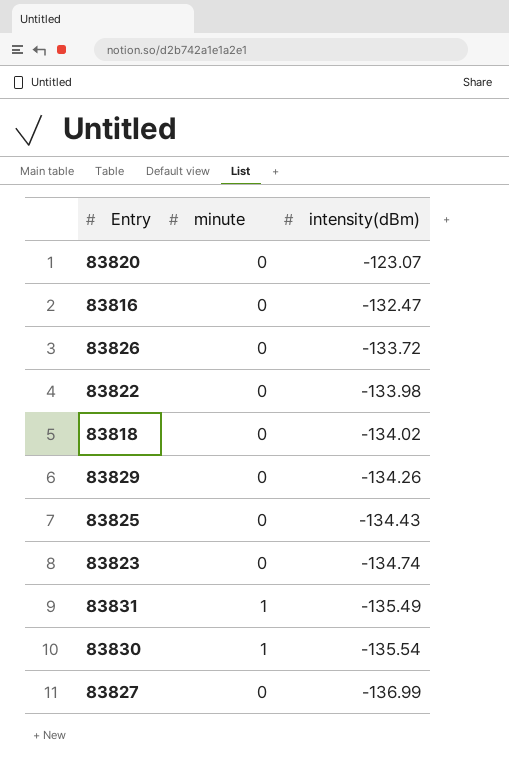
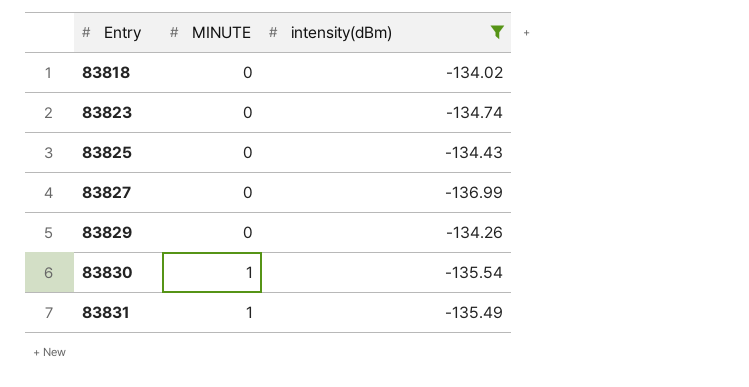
filter: none -> intensity(dBm) <= -134.02
row order: intensity(dBm) descending -> Entry ascending
column name: minute -> MINUTE

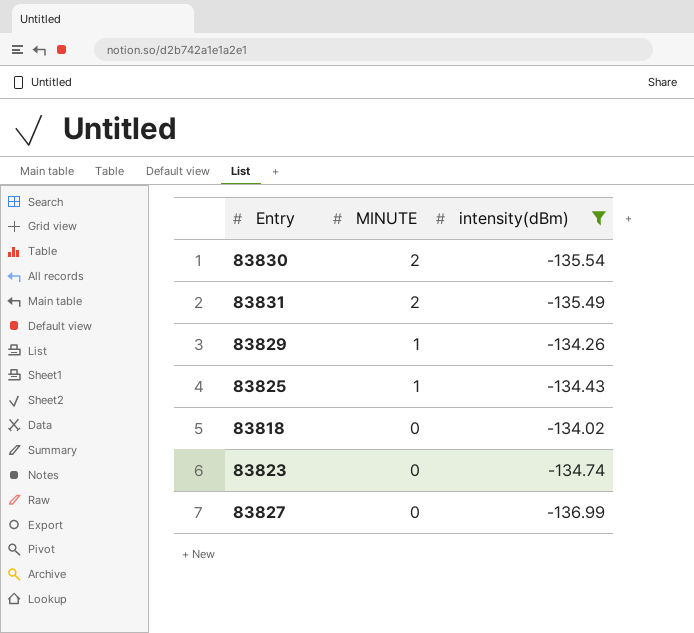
row order: Entry ascending -> MINUTE descending
83830 | MINUTE: 1 -> 2
83831 | MINUTE: 1 -> 2
83829 | MINUTE: 0 -> 1
83825 | MINUTE: 0 -> 1

